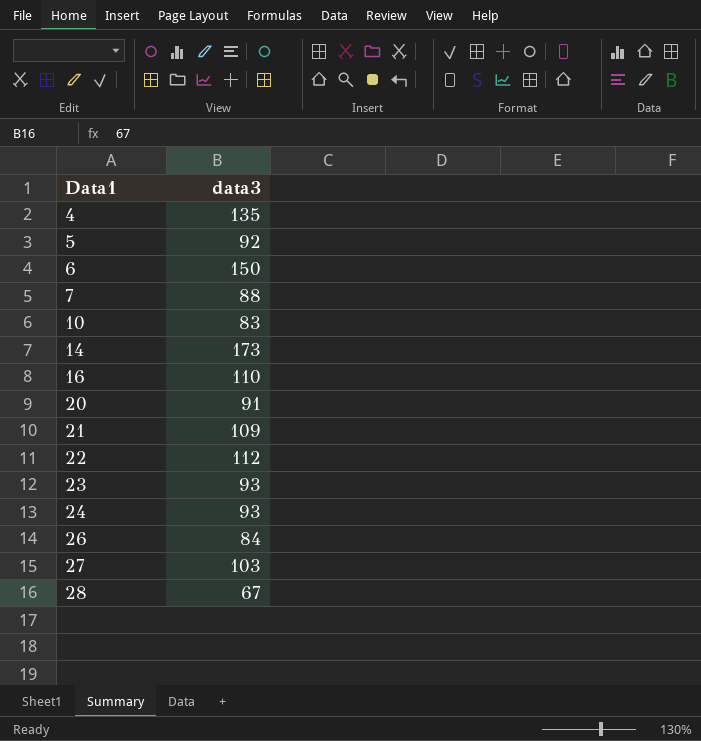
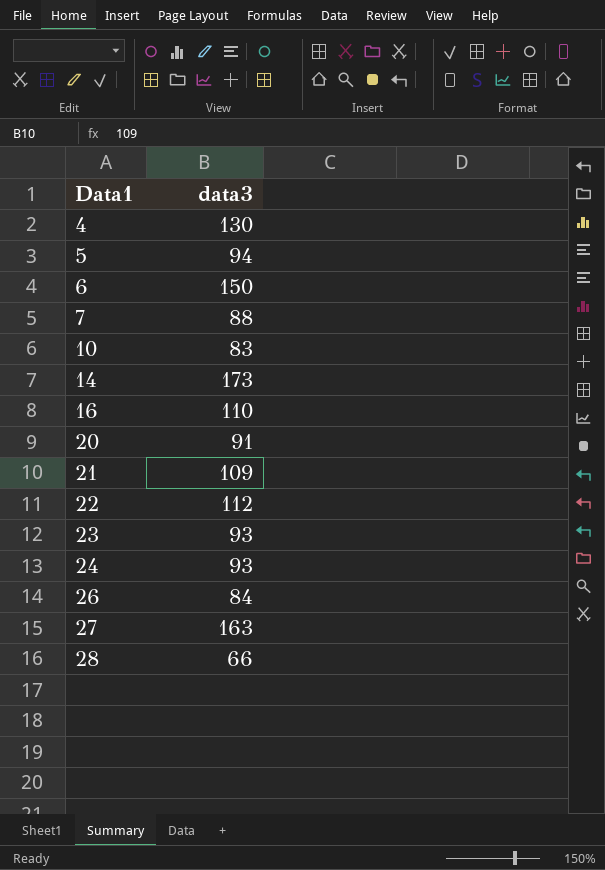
4 | data3: 135 -> 130
5 | data3: 92 -> 94
27 | data3: 103 -> 163
28 | data3: 67 -> 66

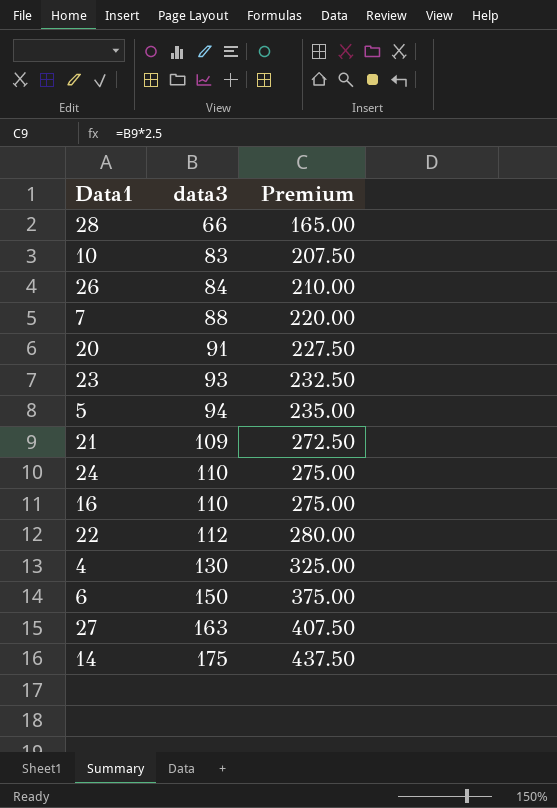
row order: Data1 ascending -> data3 ascending
column Premium | formula: none -> [data3] * 2.5
24 | data3: 93 -> 110
14 | data3: 173 -> 175

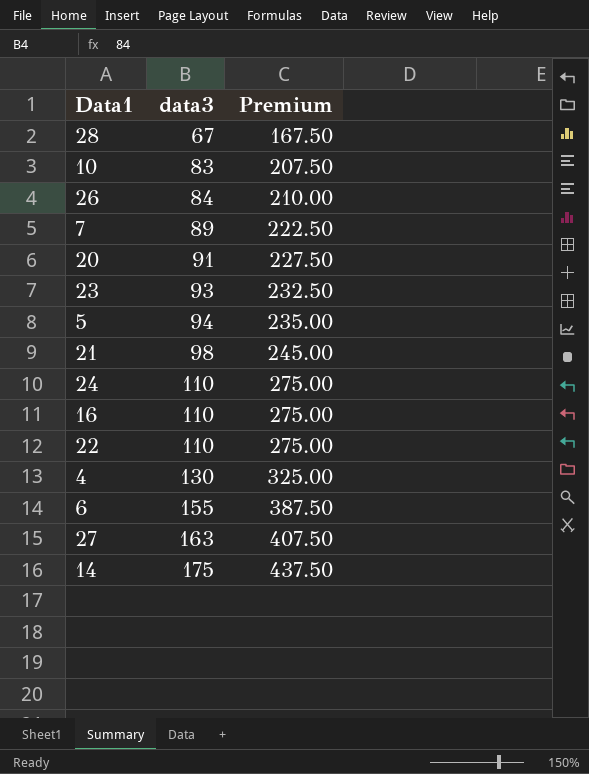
28 | data3: 66 -> 67
28 | Premium: 165.00 -> 167.50
7 | data3: 88 -> 89
7 | Premium: 220.00 -> 222.50
21 | data3: 109 -> 98
21 | Premium: 272.50 -> 245.00
22 | data3: 112 -> 110
22 | Premium: 280.00 -> 275.00
6 | data3: 150 -> 155
6 | Premium: 375.00 -> 387.50

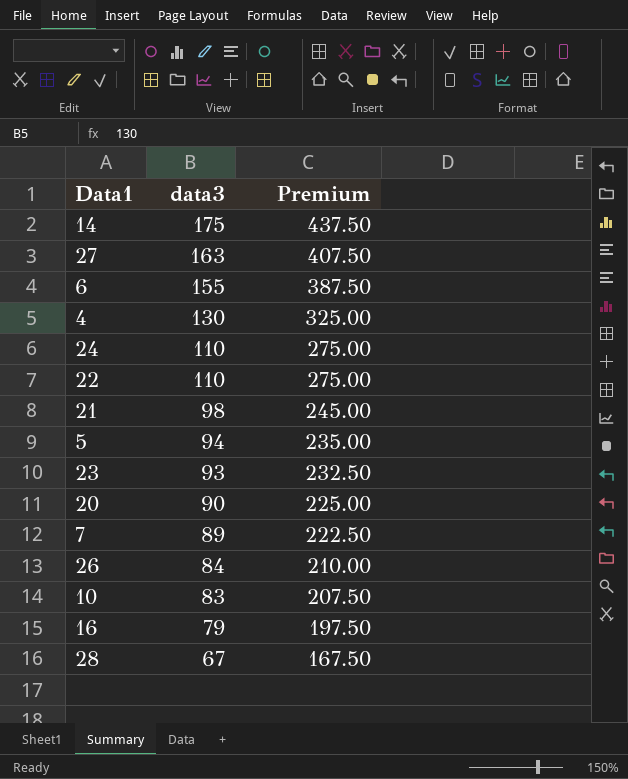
row order: data3 ascending -> data3 descending
20 | data3: 91 -> 90
20 | Premium: 227.50 -> 225.00
16 | data3: 110 -> 79
16 | Premium: 275.00 -> 197.50

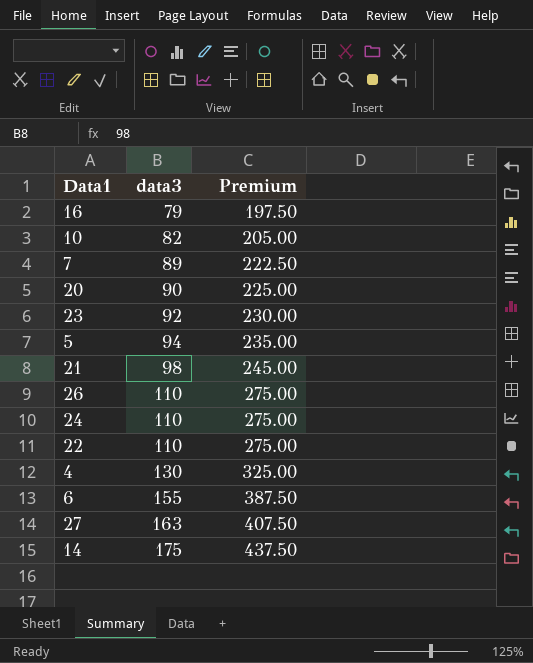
row order: data3 descending -> data3 ascending
row 28: 67 | 167.50 -> none
10 | data3: 83 -> 82
10 | Premium: 207.50 -> 205.00
23 | data3: 93 -> 92
23 | Premium: 232.50 -> 230.00
26 | data3: 84 -> 110
26 | Premium: 210.00 -> 275.00

